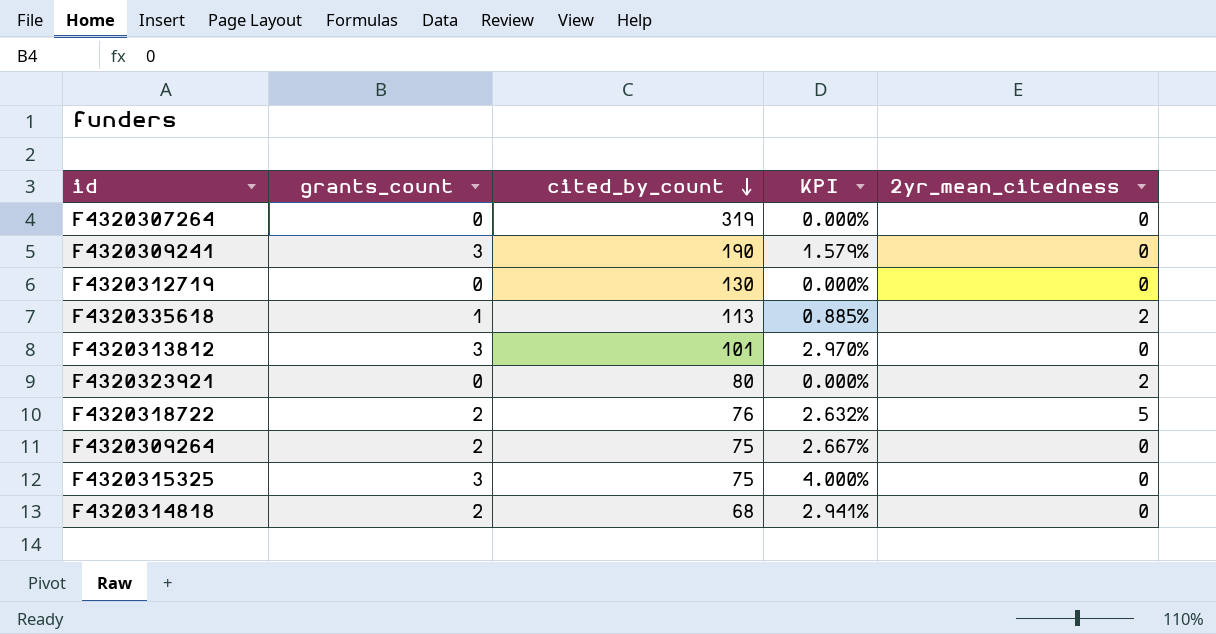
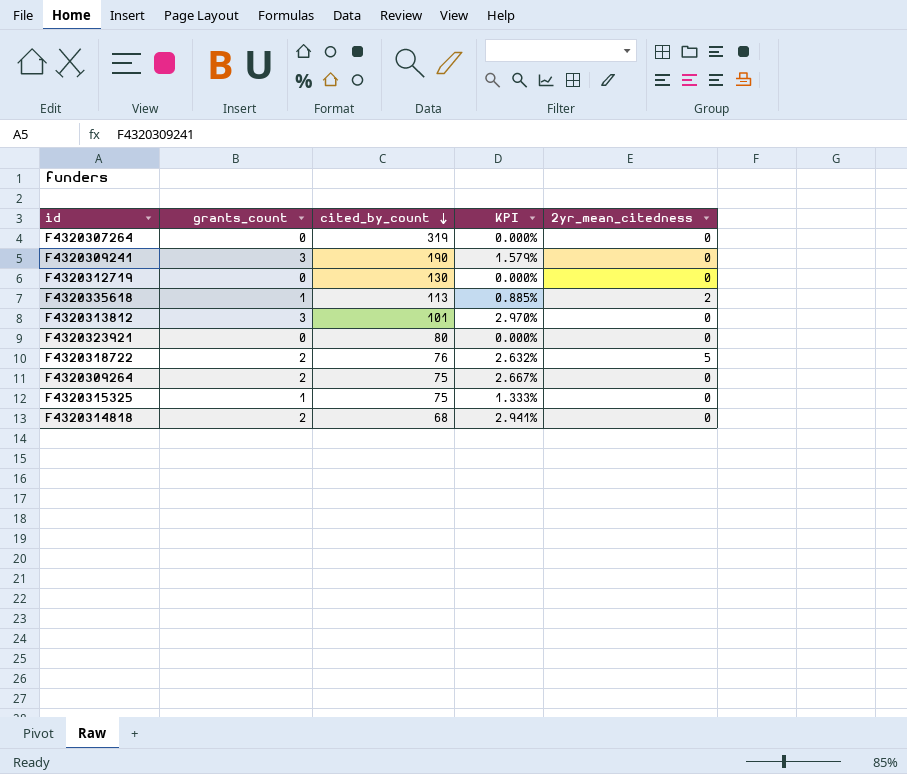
F4320323921 | 2yr_mean_citedness: 2 -> 0
F4320315325 | grants_count: 3 -> 1
F4320315325 | KPI: 4.000% -> 1.333%

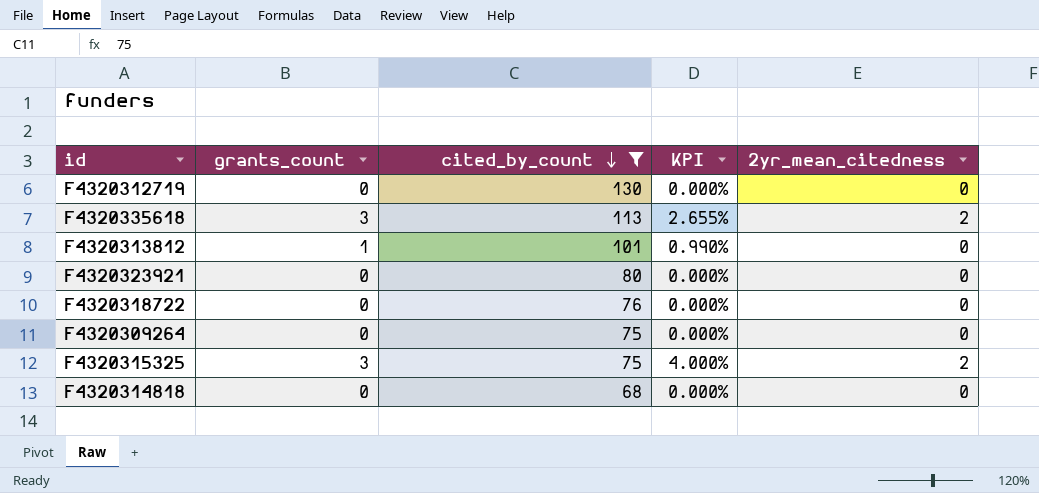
filter: none -> cited_by_count <= 130
F4320335618 | grants_count: 1 -> 3
F4320335618 | KPI: 0.885% -> 2.655%
F4320313812 | grants_count: 3 -> 1
F4320313812 | KPI: 2.970% -> 0.990%
F4320318722 | grants_count: 2 -> 0
F4320318722 | KPI: 2.632% -> 0.000%
F4320318722 | 2yr_mean_citedness: 5 -> 0
F4320309264 | grants_count: 2 -> 0
F4320309264 | KPI: 2.667% -> 0.000%
F4320315325 | grants_count: 1 -> 3
F4320315325 | KPI: 1.333% -> 4.000%
F4320315325 | 2yr_mean_citedness: 0 -> 2
F4320314818 | grants_count: 2 -> 0
F4320314818 | KPI: 2.941% -> 0.000%

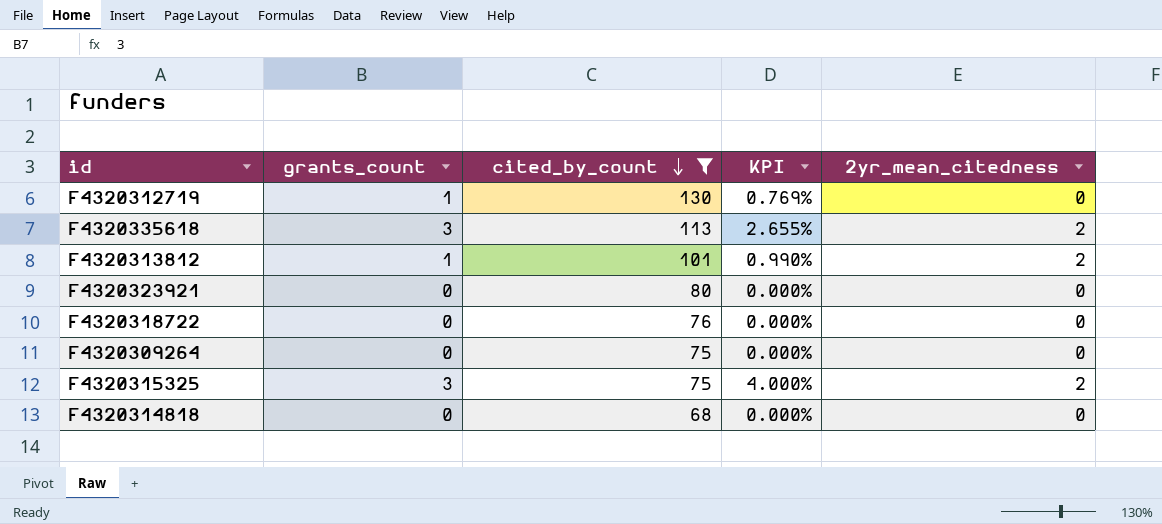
F4320312719 | grants_count: 0 -> 1
F4320312719 | KPI: 0.000% -> 0.769%
F4320313812 | 2yr_mean_citedness: 0 -> 2

